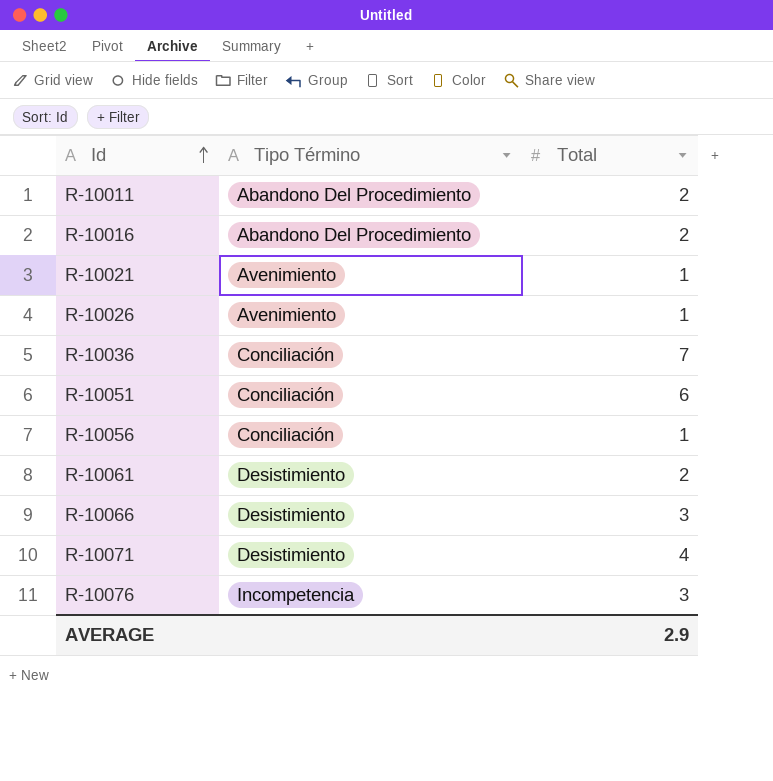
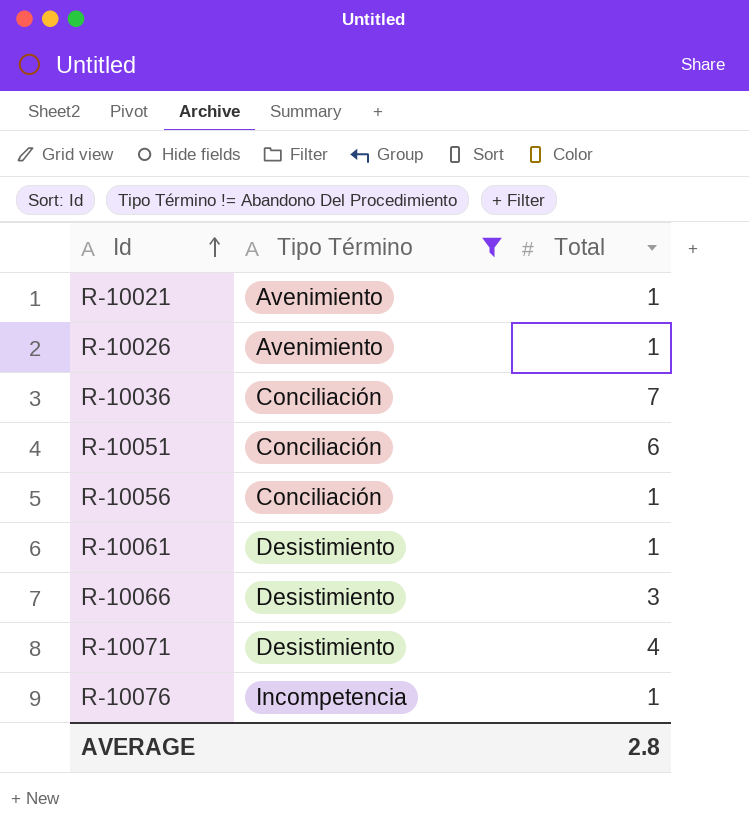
filter: none -> Tipo Término != Abandono Del Procedimiento
R-10061 | Total: 2 -> 1
R-10076 | Total: 3 -> 1
AVERAGE | Total: 2.9 -> 2.8

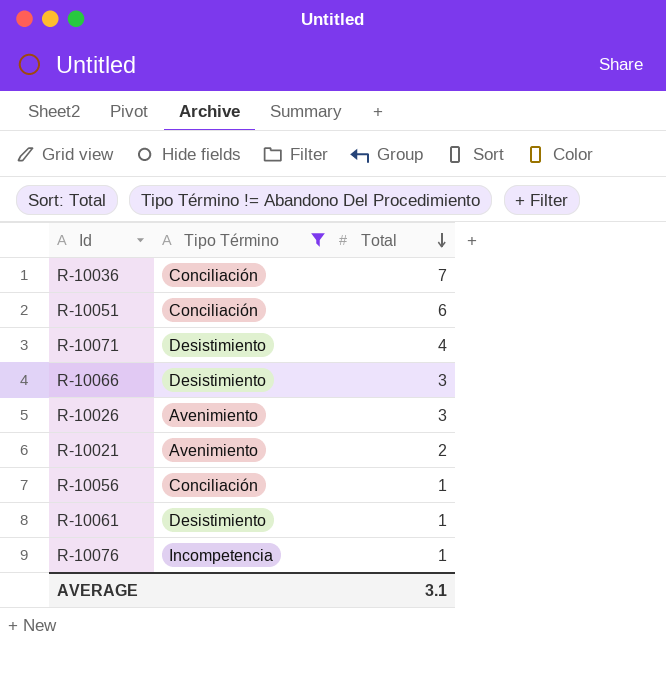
row order: Id ascending -> Total descending
R-10026 | Total: 1 -> 3
R-10021 | Total: 1 -> 2
AVERAGE | Total: 2.8 -> 3.1

